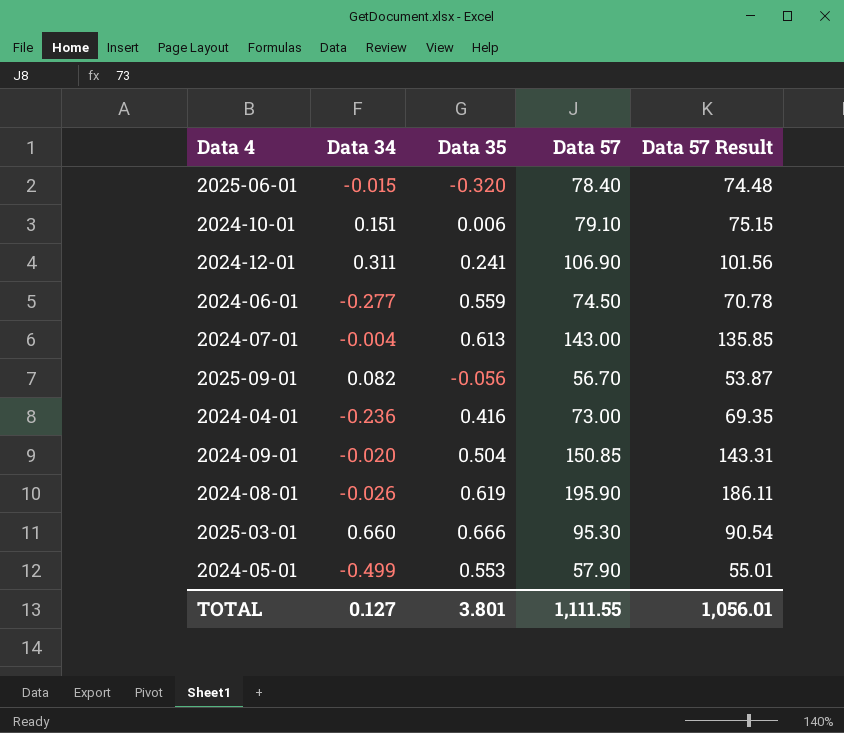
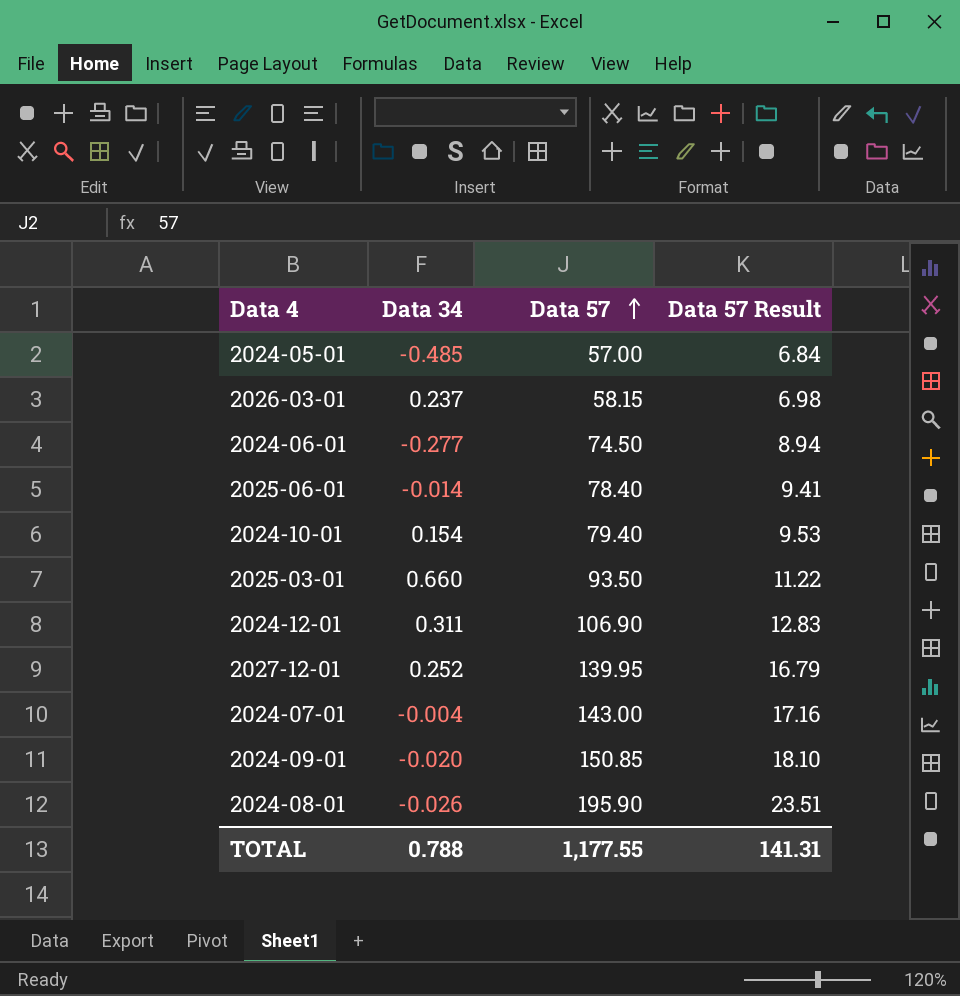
row order: none -> Data 57 ascending
column Data 35 | position: 3 -> none
column Data 57 Result | formula: [Data 57] * 0.95 -> [Data 57] * 0.12
row 2025-09-01: 0.082 | -0.056 | 56.70 | 53.87 -> none
row 2024-04-01: -0.236 | 0.416 | 73.00 | 69.35 -> none
2024-05-01 | Data 34: -0.499 -> -0.485
2024-05-01 | Data 57: 57.90 -> 57.00
row 2026-03-01: none -> 0.237 | 58.15 | 6.98
2025-06-01 | Data 34: -0.015 -> -0.014
2024-10-01 | Data 34: 0.151 -> 0.154
2024-10-01 | Data 57: 79.10 -> 79.40
2025-03-01 | Data 57: 95.30 -> 93.50
row 2027-12-01: none -> 0.252 | 139.95 | 16.79
TOTAL | Data 34: 0.127 -> 0.788
TOTAL | Data 57: 1,111.55 -> 1,177.55
TOTAL | Data 57 Result: 1,056.01 -> 141.31

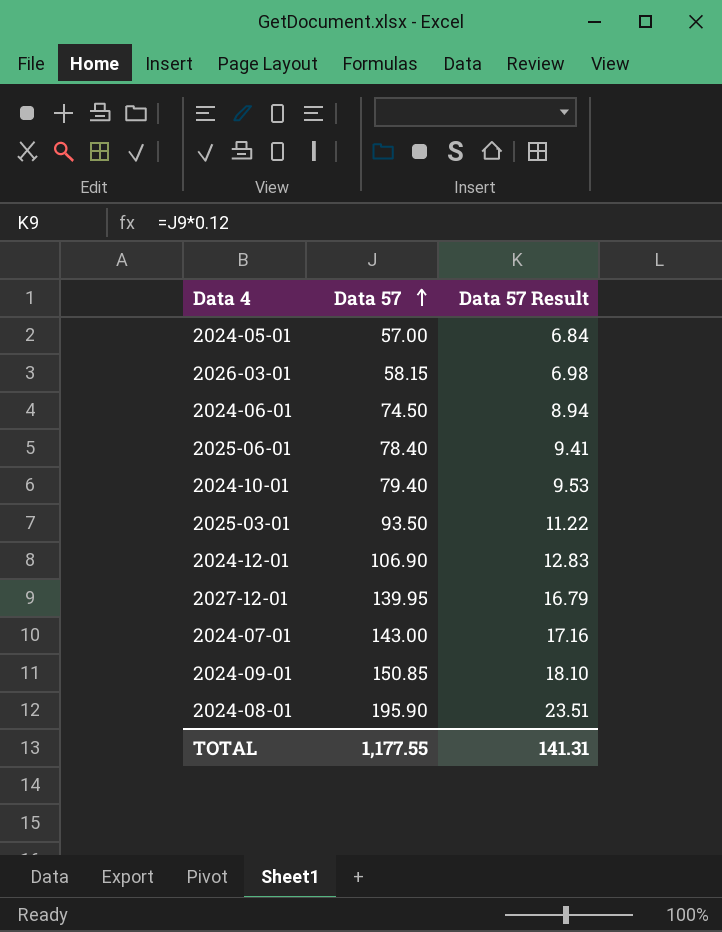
column Data 34 | position: 2 -> none

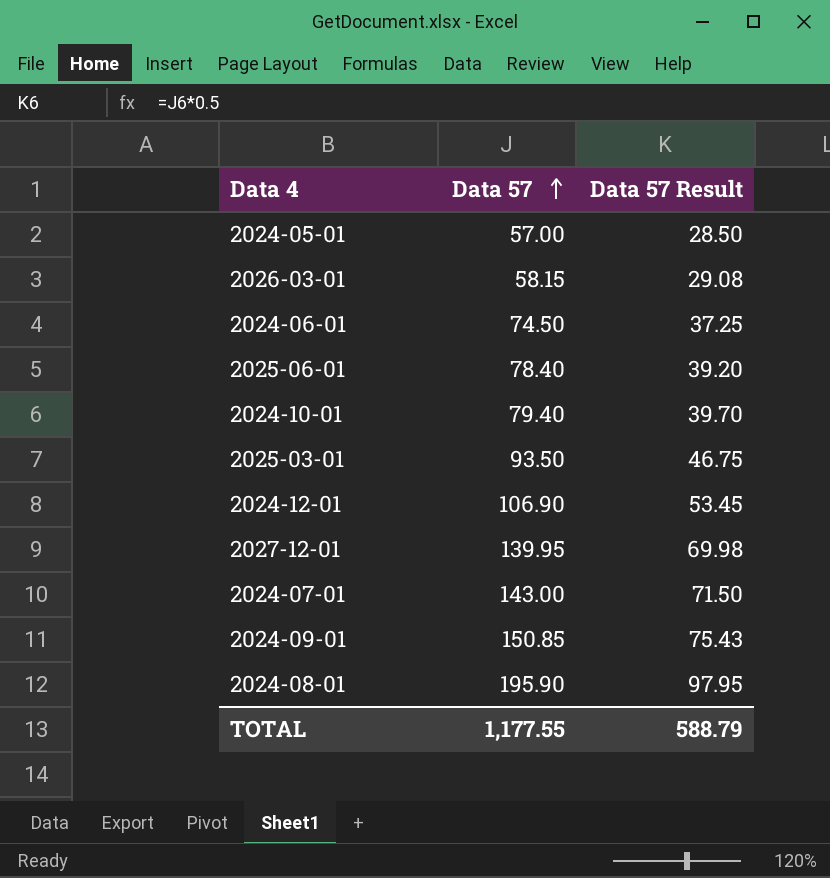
column Data 57 Result | formula: [Data 57] * 0.12 -> [Data 57] * 0.5
TOTAL | Data 57 Result: 141.31 -> 588.79

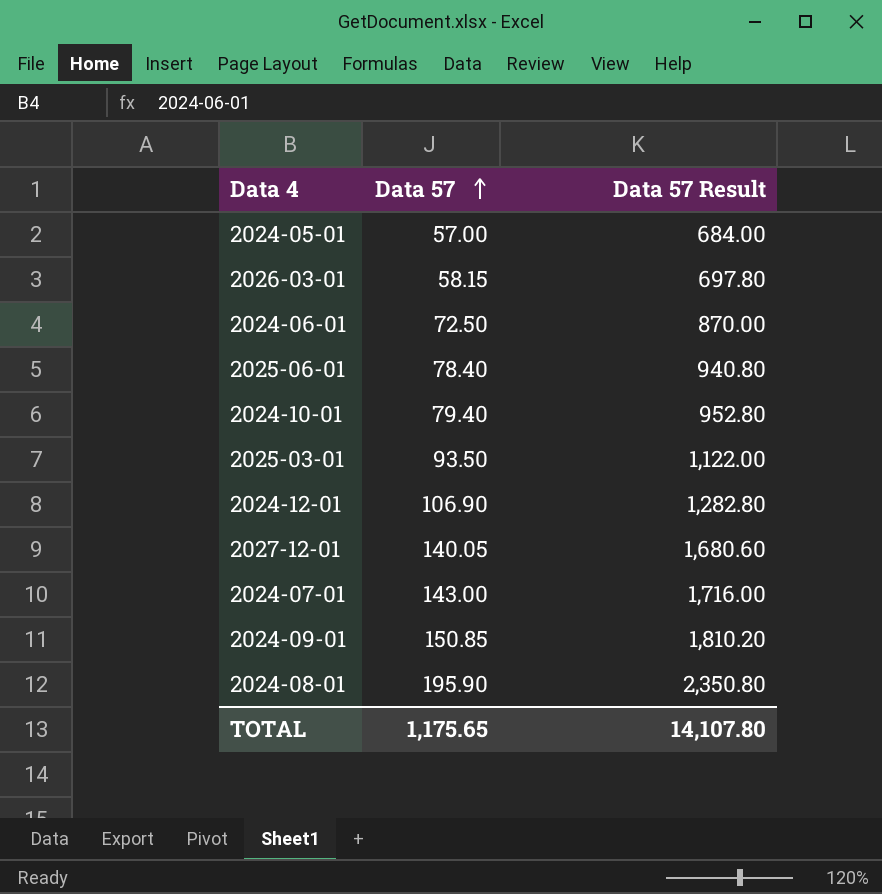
column Data 57 Result | formula: [Data 57] * 0.5 -> [Data 57] * 12
2024-06-01 | Data 57: 74.50 -> 72.50
2027-12-01 | Data 57: 139.95 -> 140.05
TOTAL | Data 57: 1,177.55 -> 1,175.65
TOTAL | Data 57 Result: 588.79 -> 14,107.80

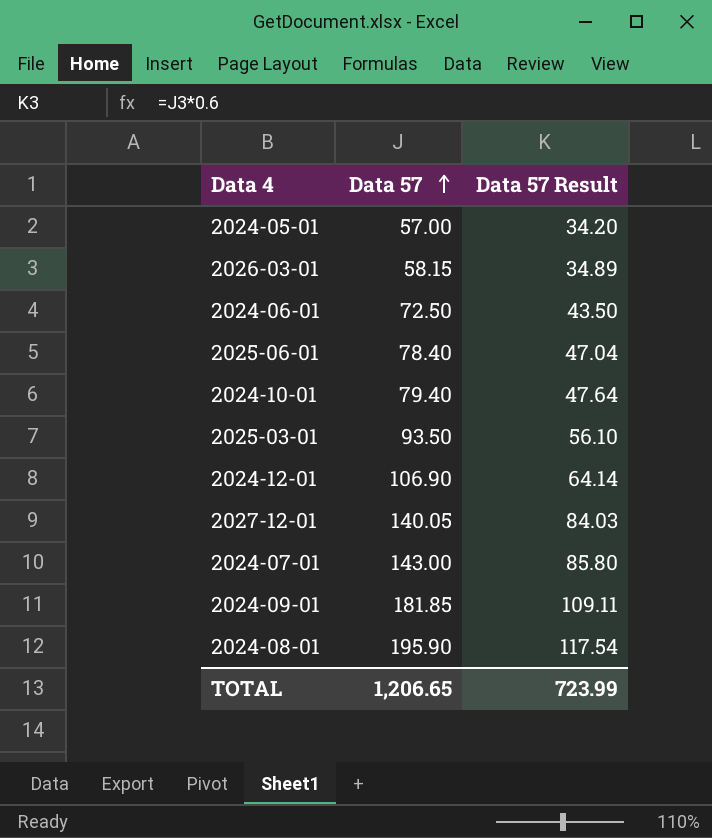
column Data 57 Result | formula: [Data 57] * 12 -> [Data 57] * 0.6
2024-09-01 | Data 57: 150.85 -> 181.85
TOTAL | Data 57: 1,175.65 -> 1,206.65
TOTAL | Data 57 Result: 14,107.80 -> 723.99

